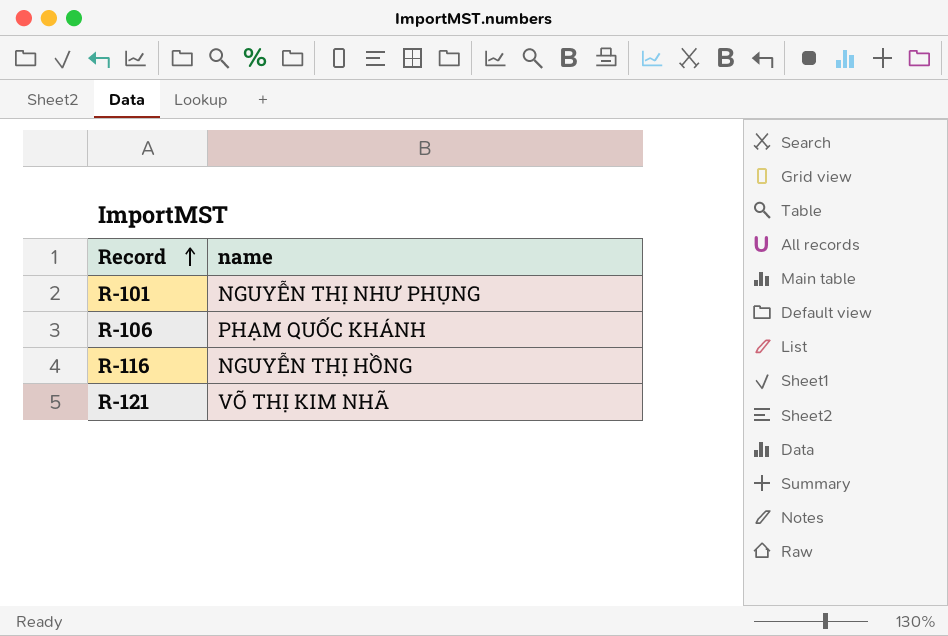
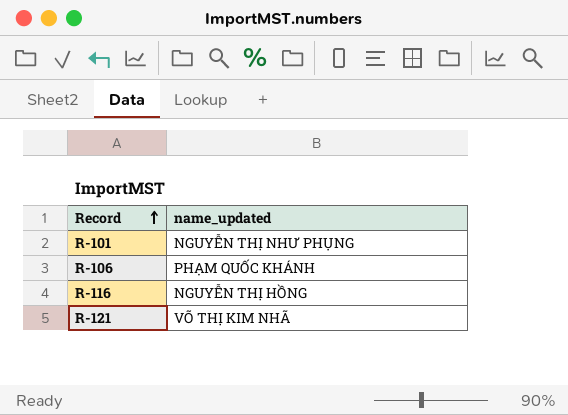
column name: name -> name_updated

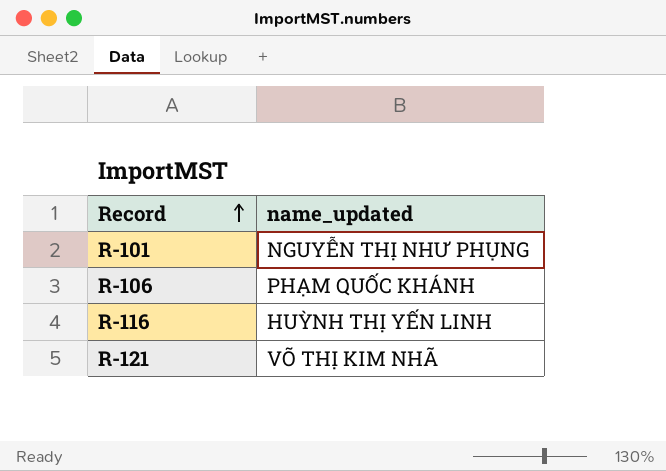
R-116 | name_updated: NGUYỄN THỊ HỒNG -> HUỲNH THỊ YẾN LINH

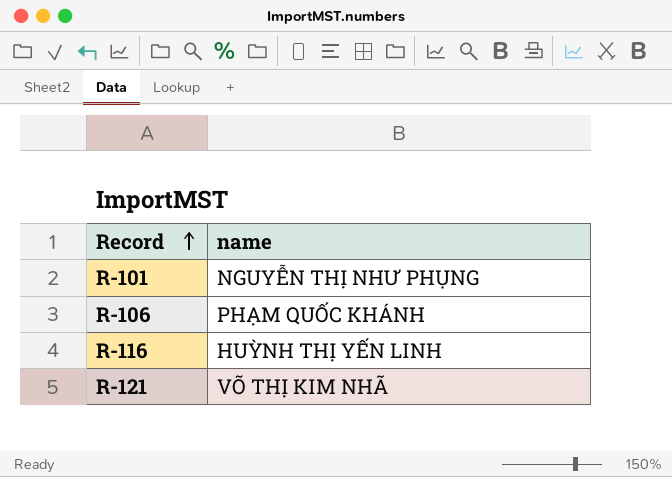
column name: name_updated -> name

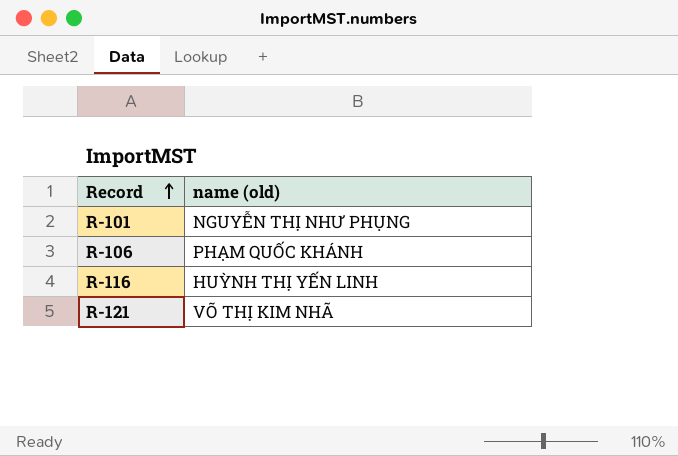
column name: name -> name (old)

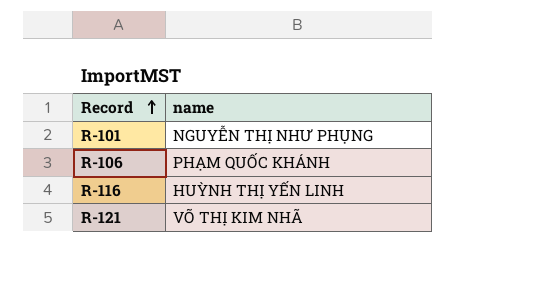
column name: name (old) -> name

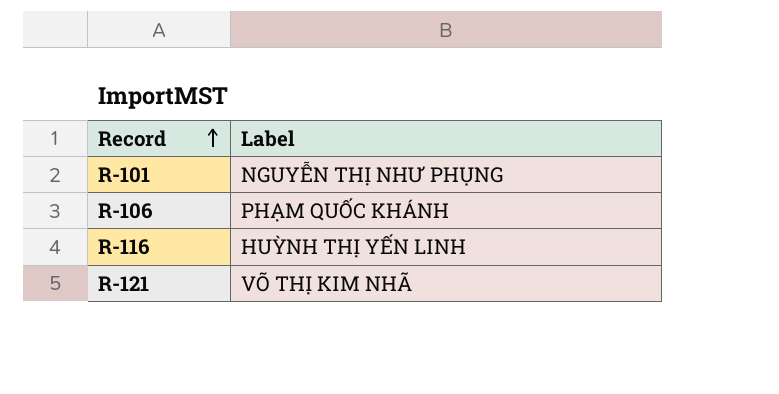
column name: name -> Label

